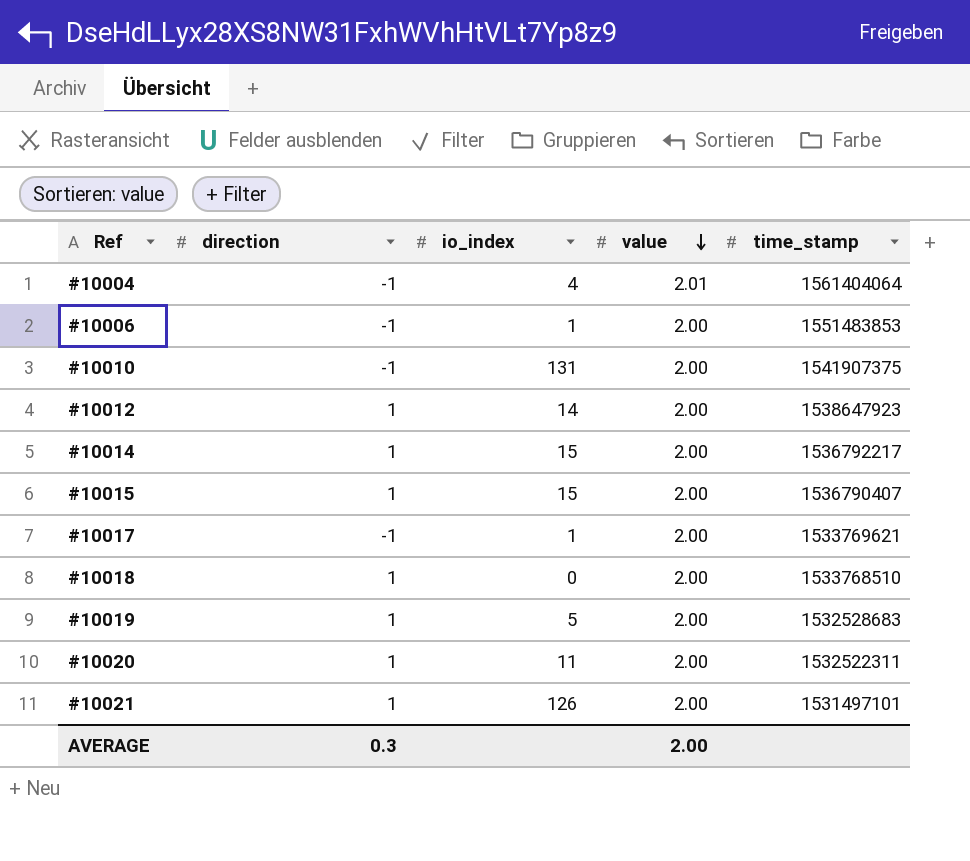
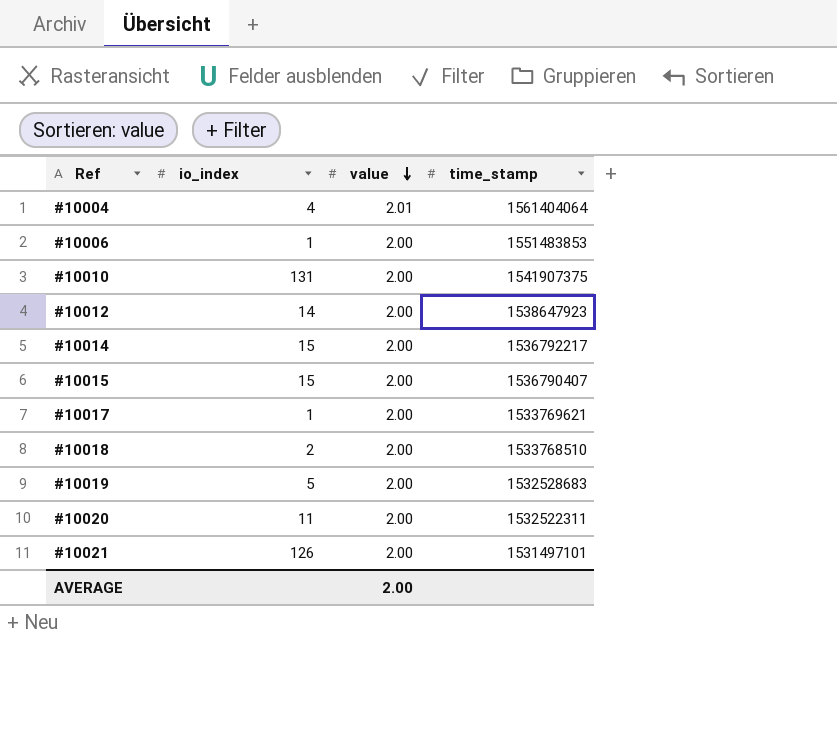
column direction | position: 2 -> none
#10018 | io_index: 0 -> 2

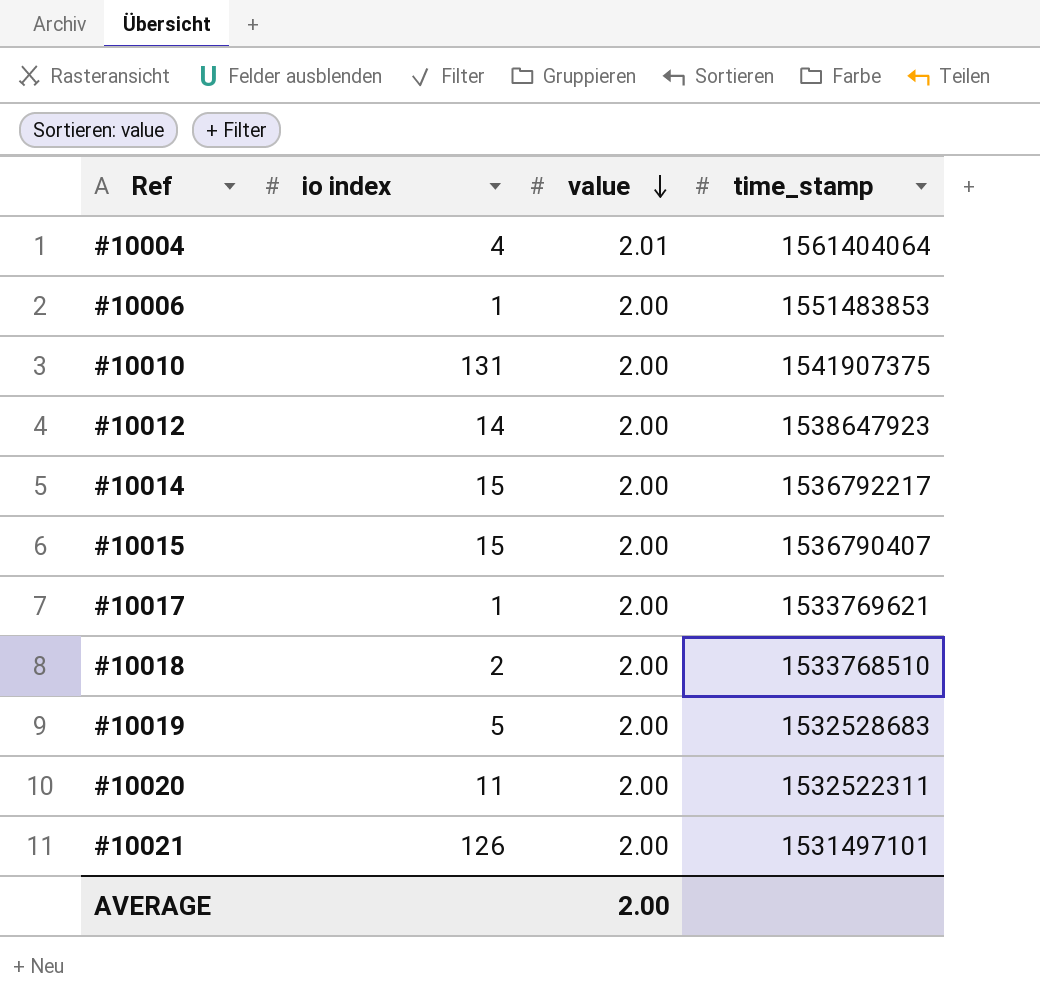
column name: io_index -> io index

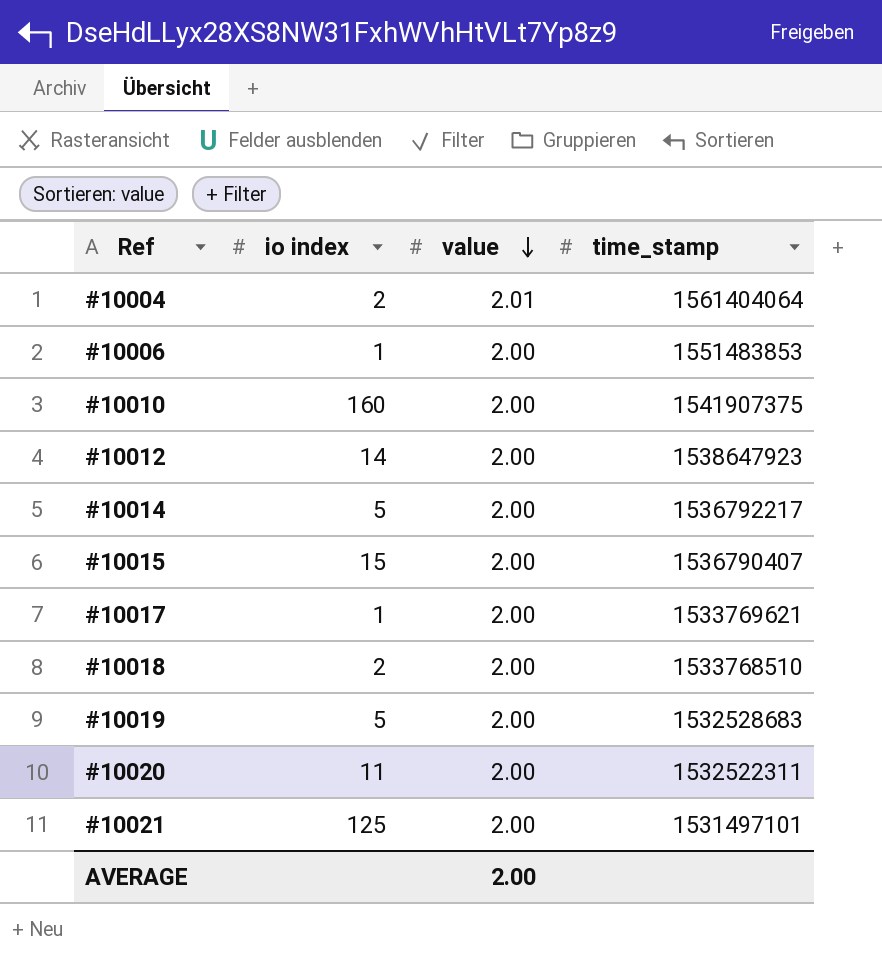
#10004 | io index: 4 -> 2
#10010 | io index: 131 -> 160
#10014 | io index: 15 -> 5
#10021 | io index: 126 -> 125

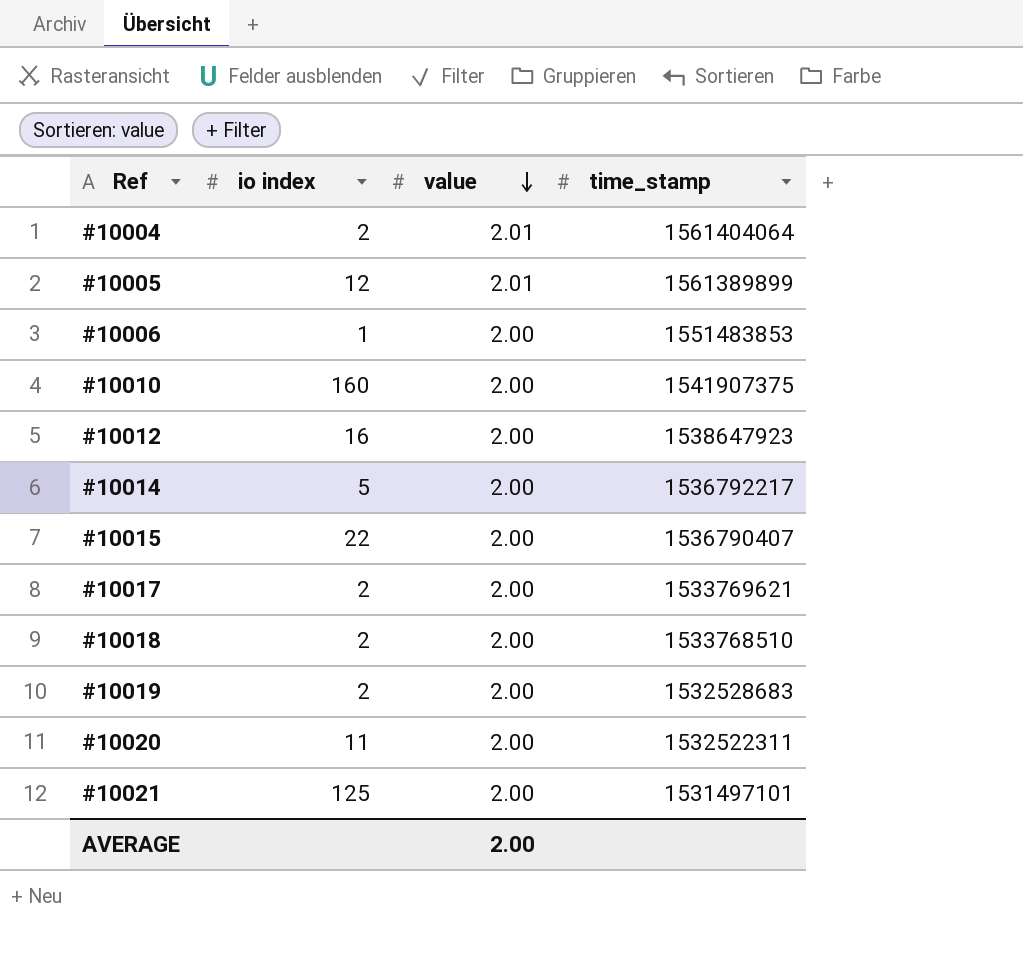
row #10005: none -> 12 | 2.01 | 1561389899
#10012 | io index: 14 -> 16
#10015 | io index: 15 -> 22
#10017 | io index: 1 -> 2
#10019 | io index: 5 -> 2

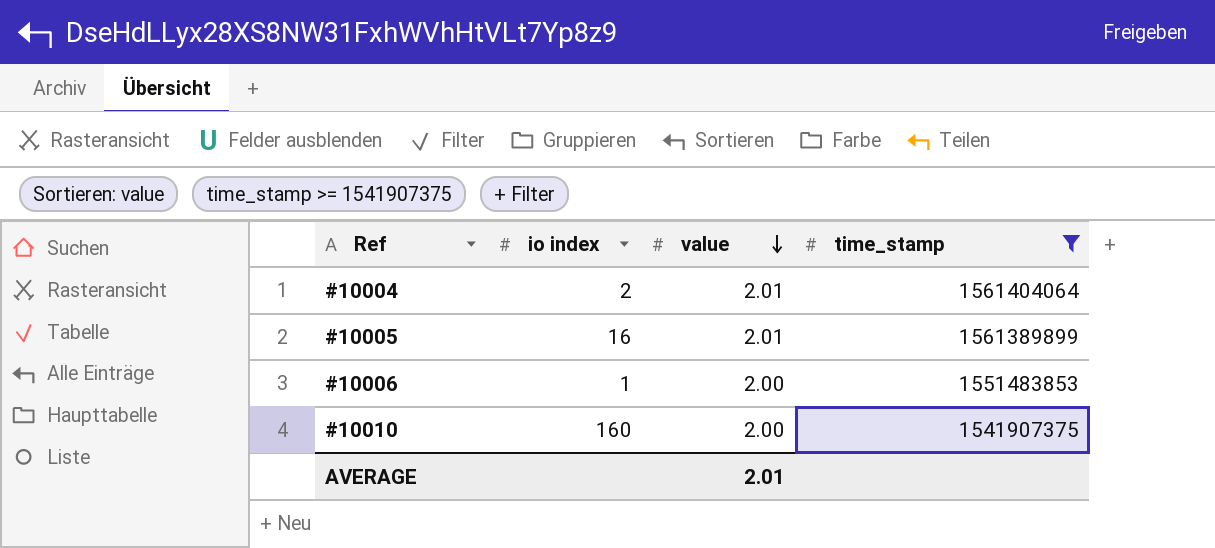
filter: none -> time_stamp >= 1541907375
#10005 | io index: 12 -> 16
AVERAGE | value: 2.00 -> 2.01

